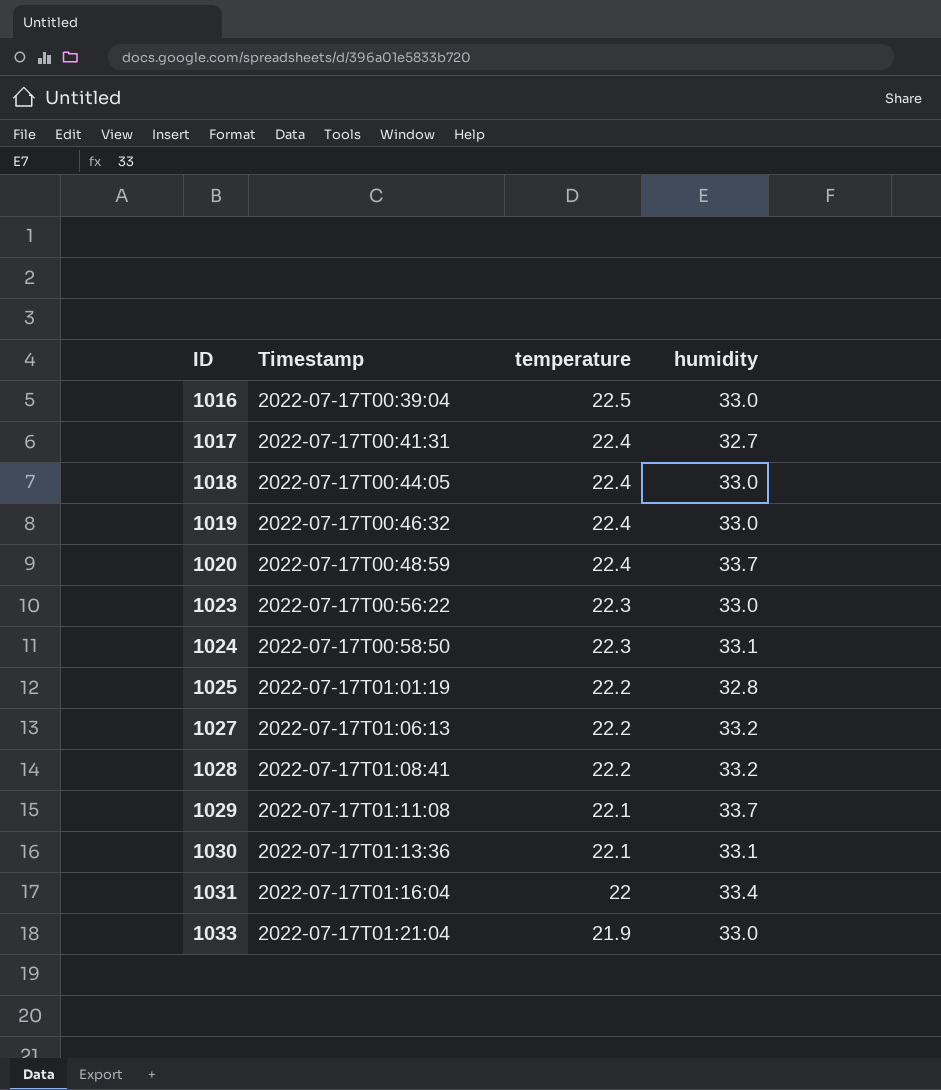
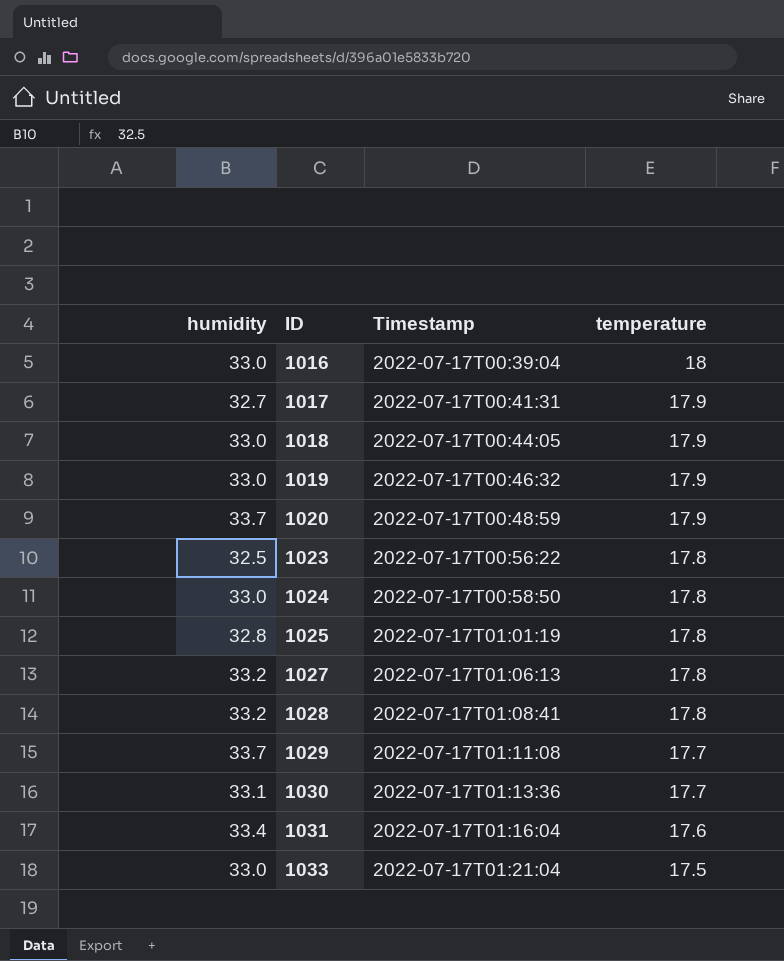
column humidity | position: 4 -> 1
1016 | temperature: 22.5 -> 18
1017 | temperature: 22.4 -> 17.9
1018 | temperature: 22.4 -> 17.9
1019 | temperature: 22.4 -> 17.9
1020 | temperature: 22.4 -> 17.9
1023 | humidity: 33.0 -> 32.5
1023 | temperature: 22.3 -> 17.8
1024 | humidity: 33.1 -> 33.0
1024 | temperature: 22.3 -> 17.8
1025 | temperature: 22.2 -> 17.8
1027 | temperature: 22.2 -> 17.8
1028 | temperature: 22.2 -> 17.8
1029 | temperature: 22.1 -> 17.7
1030 | temperature: 22.1 -> 17.7
1031 | temperature: 22 -> 17.6
1033 | temperature: 21.9 -> 17.5

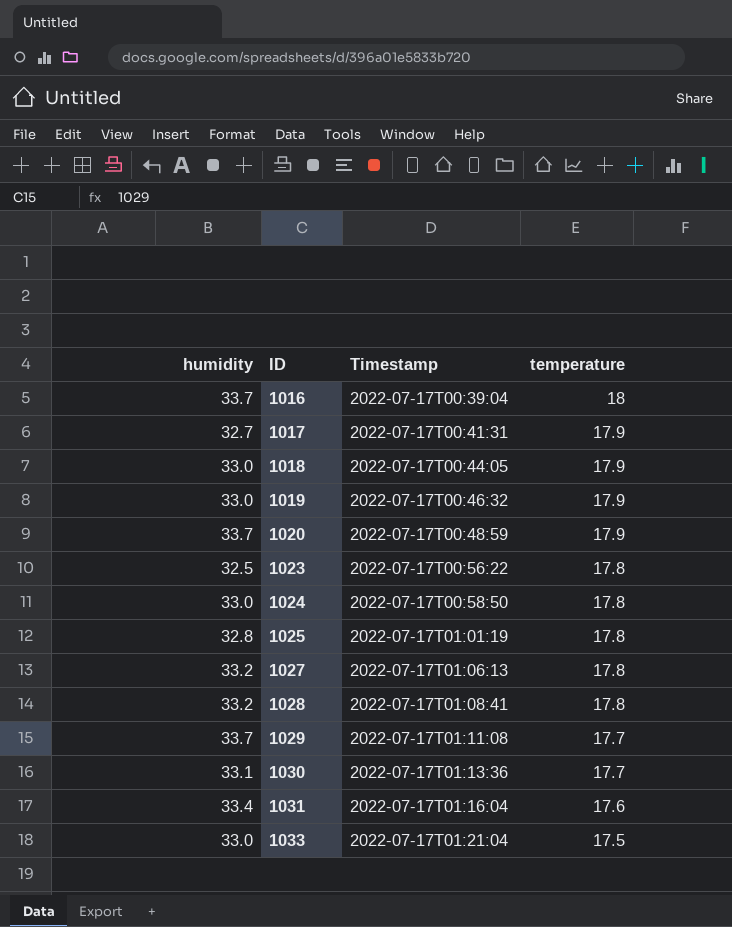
1016 | humidity: 33.0 -> 33.7

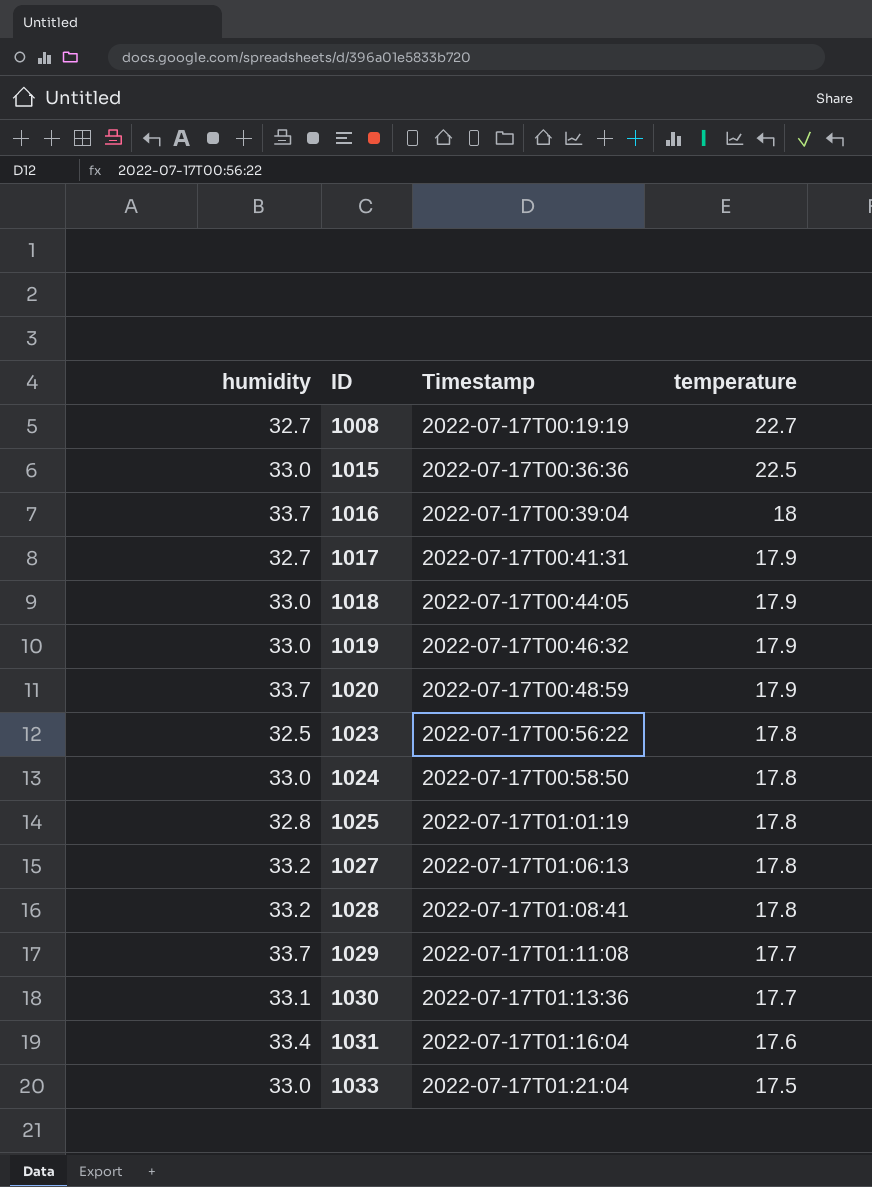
row 1008: none -> 32.7 | 2022-07-17T00:19:19 | 22.7
row 1015: none -> 33.0 | 2022-07-17T00:36:36 | 22.5

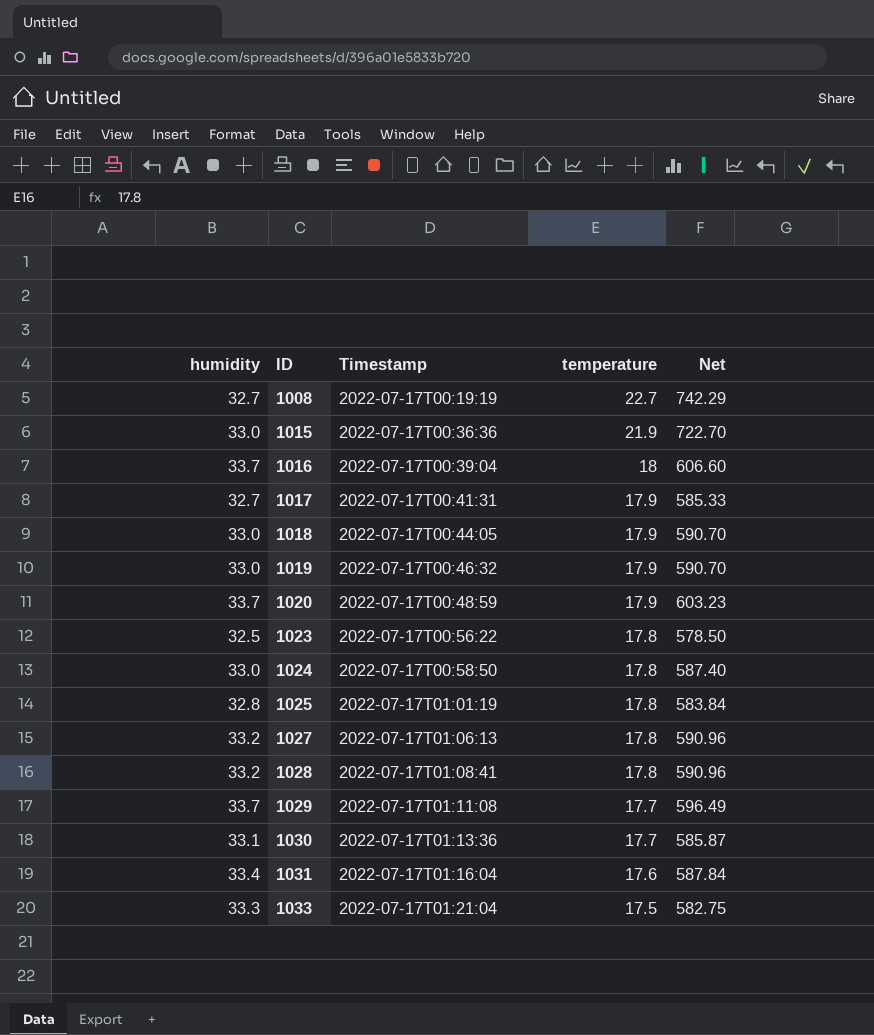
column Net | formula: none -> [humidity] * [temperature]
1015 | temperature: 22.5 -> 21.9
1033 | humidity: 33.0 -> 33.3

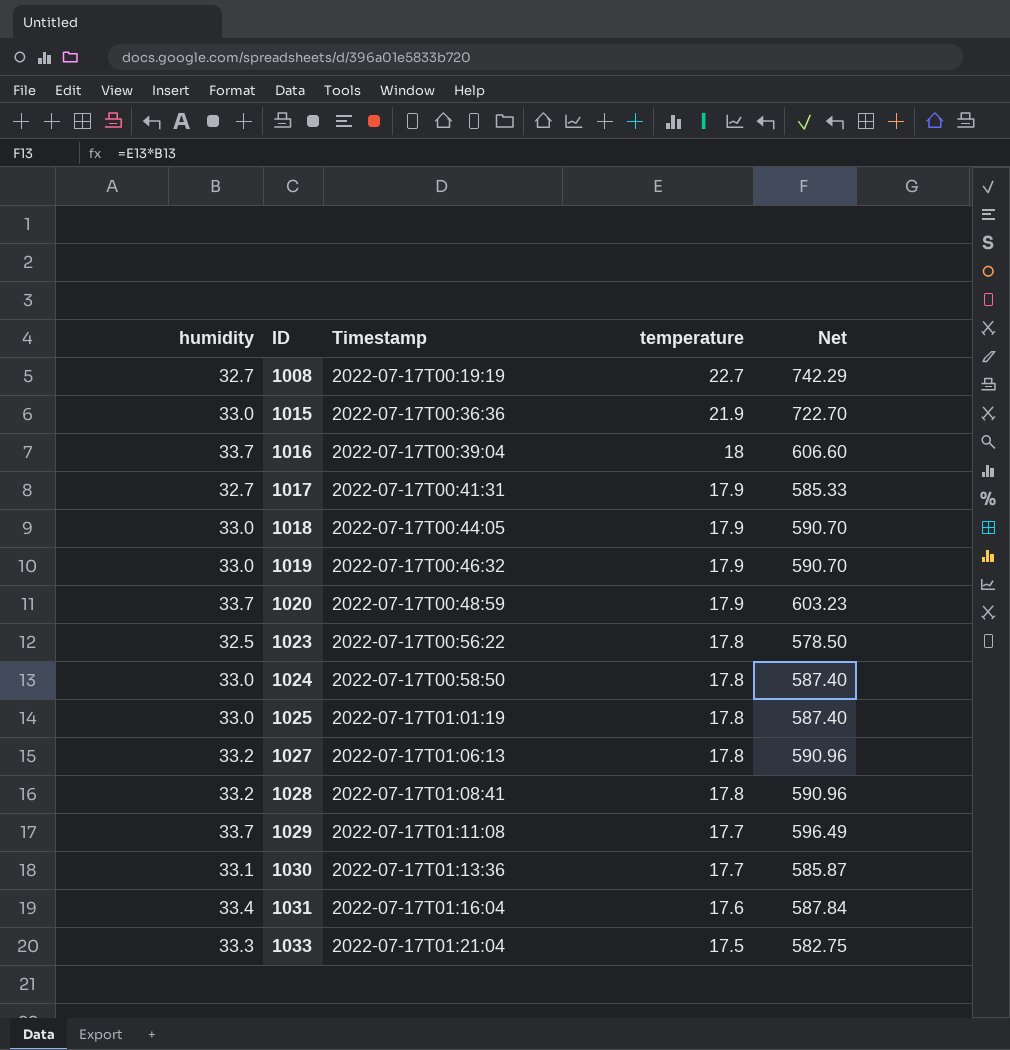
1025 | humidity: 32.8 -> 33.0
1025 | Net: 583.84 -> 587.40

